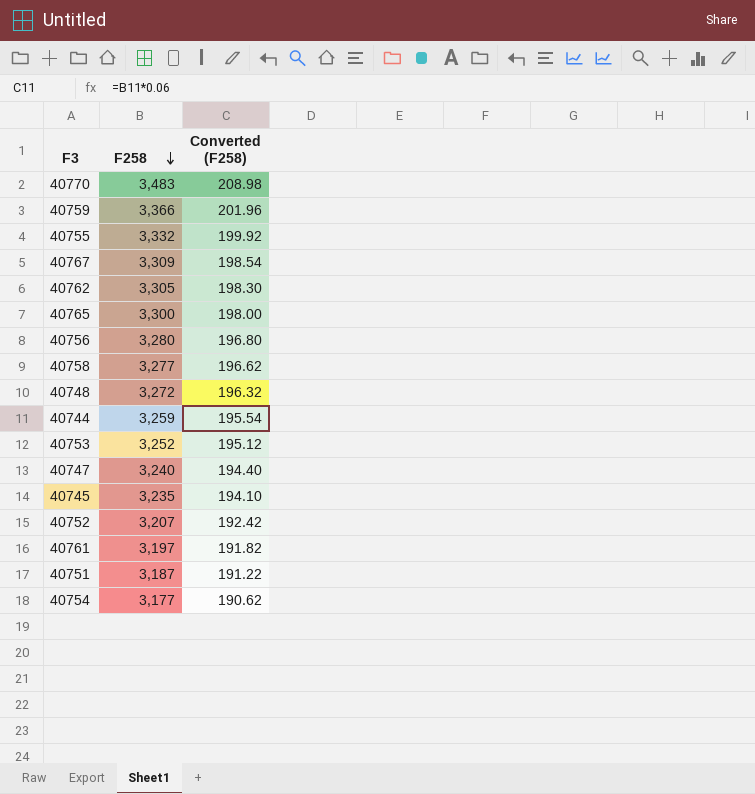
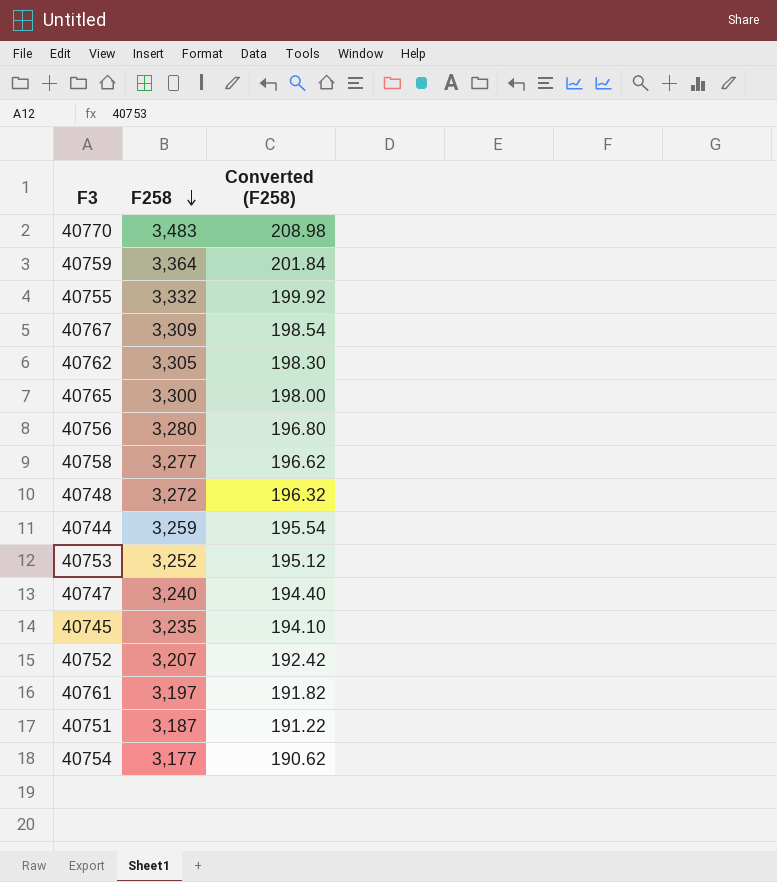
40759 | F258: 3,366 -> 3,364
40759 | Converted (F258): 201.96 -> 201.84

